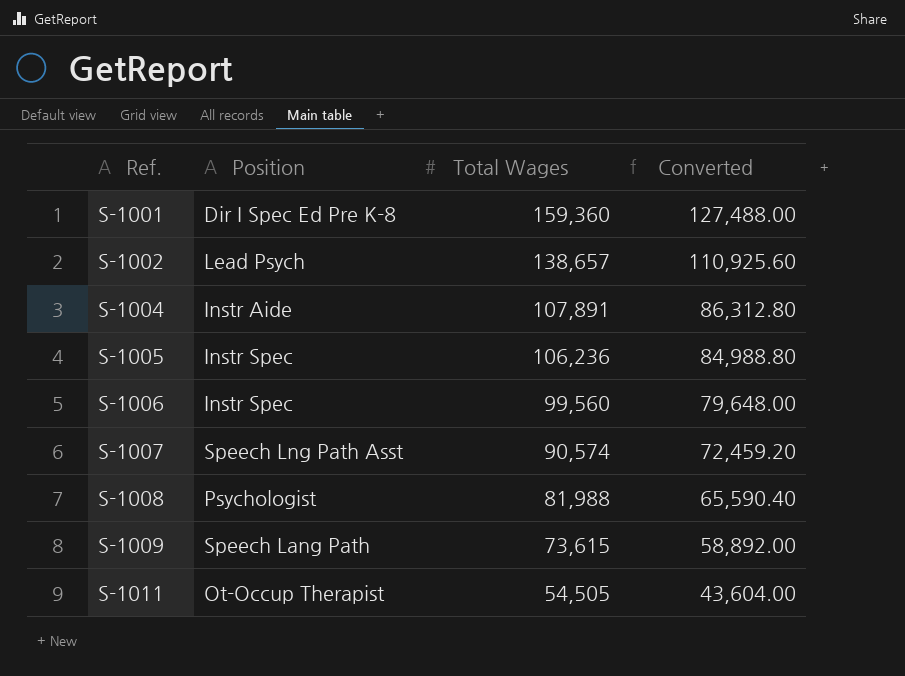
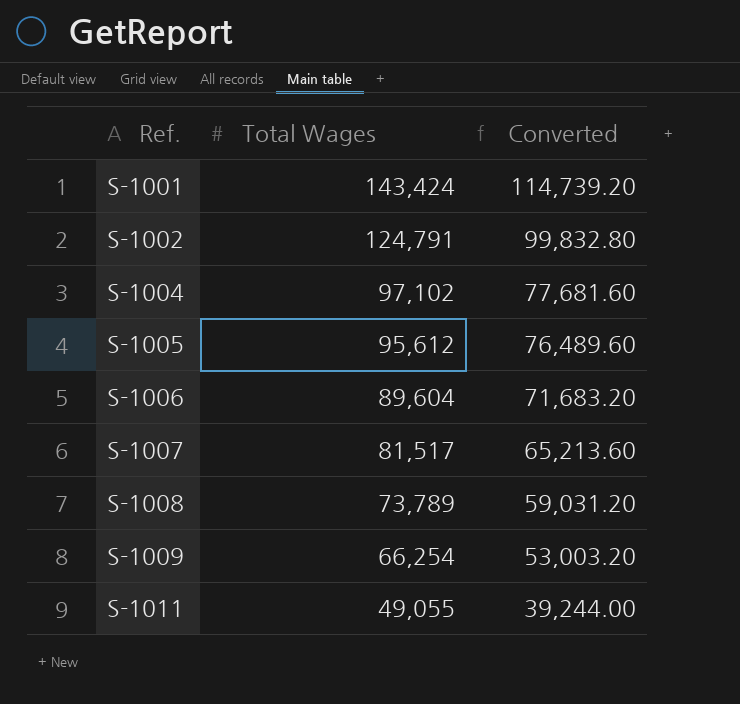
column Position | position: 2 -> none
S-1001 | Total Wages: 159,360 -> 143,424
S-1001 | Converted: 127,488.00 -> 114,739.20
S-1002 | Total Wages: 138,657 -> 124,791
S-1002 | Converted: 110,925.60 -> 99,832.80
S-1004 | Total Wages: 107,891 -> 97,102
S-1004 | Converted: 86,312.80 -> 77,681.60
S-1005 | Total Wages: 106,236 -> 95,612
S-1005 | Converted: 84,988.80 -> 76,489.60
S-1006 | Total Wages: 99,560 -> 89,604
S-1006 | Converted: 79,648.00 -> 71,683.20
S-1007 | Total Wages: 90,574 -> 81,517
S-1007 | Converted: 72,459.20 -> 65,213.60
S-1008 | Total Wages: 81,988 -> 73,789
S-1008 | Converted: 65,590.40 -> 59,031.20
S-1009 | Total Wages: 73,615 -> 66,254
S-1009 | Converted: 58,892.00 -> 53,003.20
S-1011 | Total Wages: 54,505 -> 49,055
S-1011 | Converted: 43,604.00 -> 39,244.00

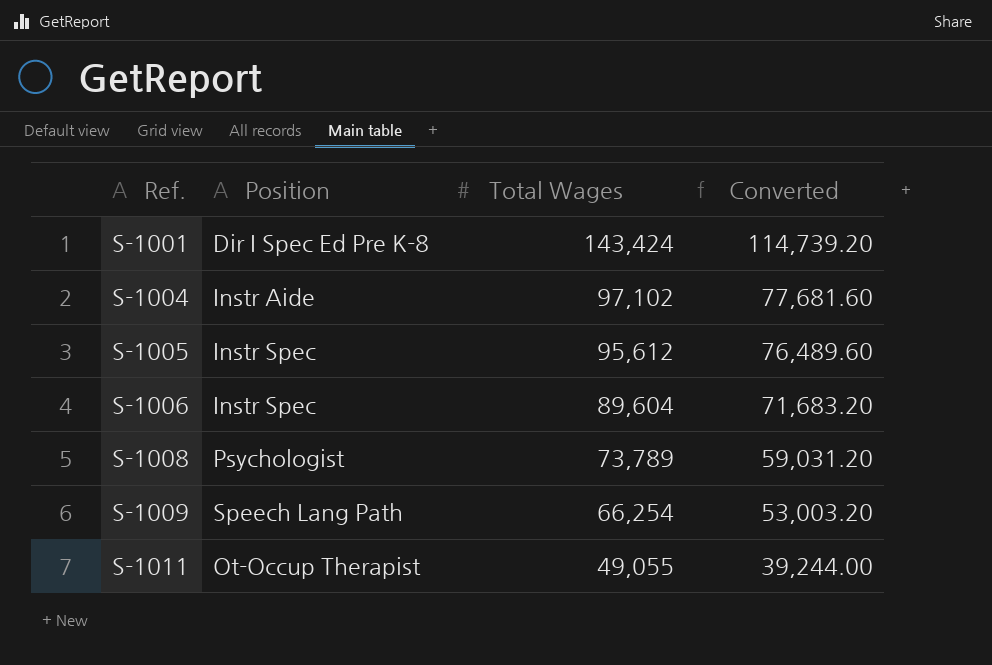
column Position | position: none -> 2
row S-1002: 124,791 | 99,832.80 -> none
row S-1007: 81,517 | 65,213.60 -> none

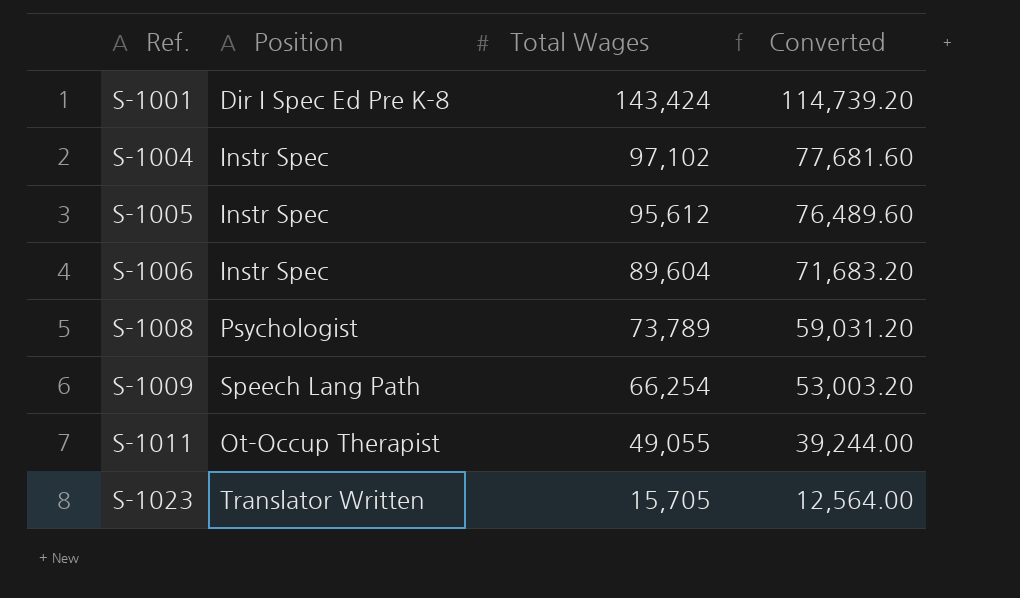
S-1004 | Position: Instr Aide -> Instr Spec
row S-1023: none -> Translator Written | 15,705 | 12,564.00

